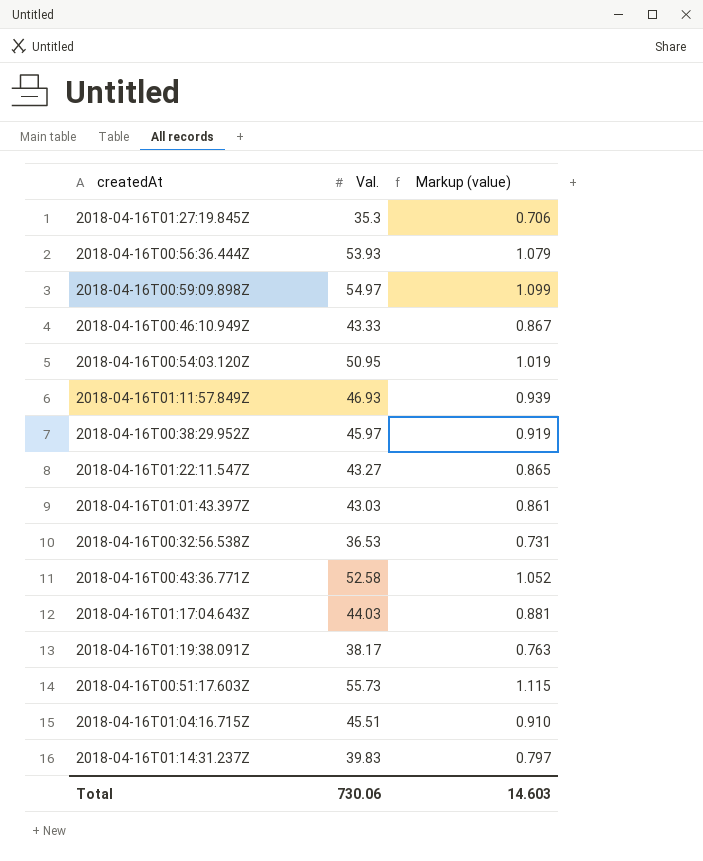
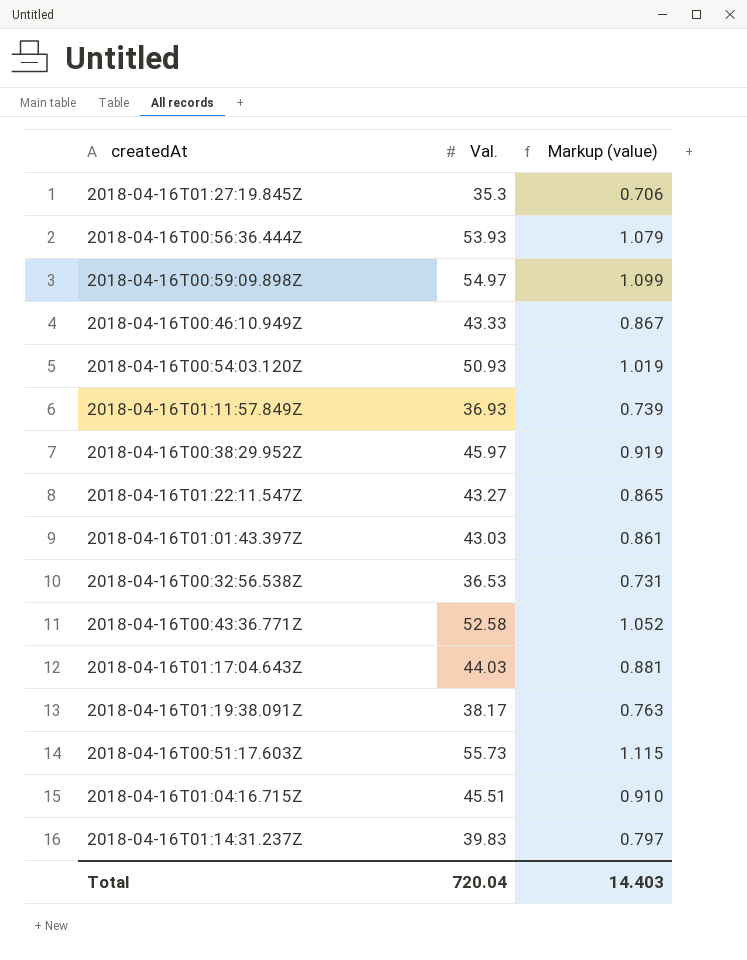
2018-04-16T00:54:03.120Z | Val.: 50.95 -> 50.93
2018-04-16T01:11:57.849Z | Val.: 46.93 -> 36.93
2018-04-16T01:11:57.849Z | Markup (value): 0.939 -> 0.739
Total | Val.: 730.06 -> 720.04
Total | Markup (value): 14.603 -> 14.403

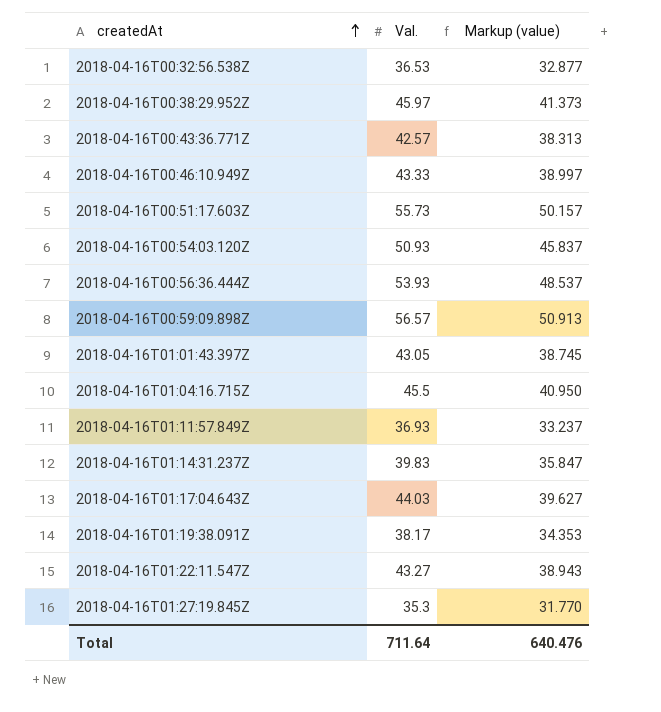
row order: none -> createdAt ascending
column Markup (value) | formula: [Val.] * 0.02 -> [Val.] * 0.9
2018-04-16T00:43:36.771Z | Val.: 52.58 -> 42.57
2018-04-16T00:59:09.898Z | Val.: 54.97 -> 56.57
2018-04-16T01:01:43.397Z | Val.: 43.03 -> 43.05
2018-04-16T01:04:16.715Z | Val.: 45.51 -> 45.5
Total | Val.: 720.04 -> 711.64
Total | Markup (value): 14.403 -> 640.476

